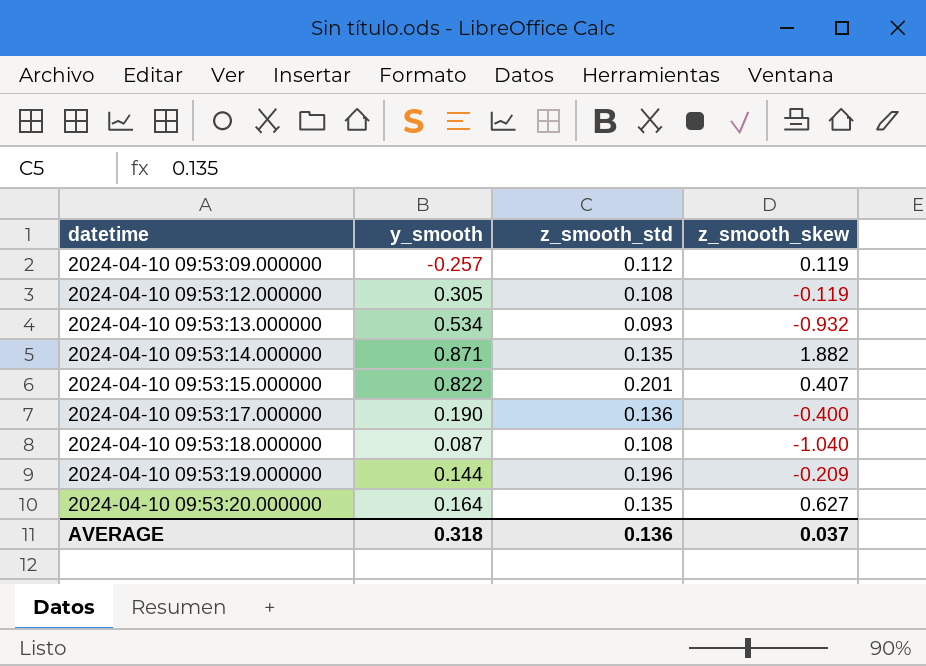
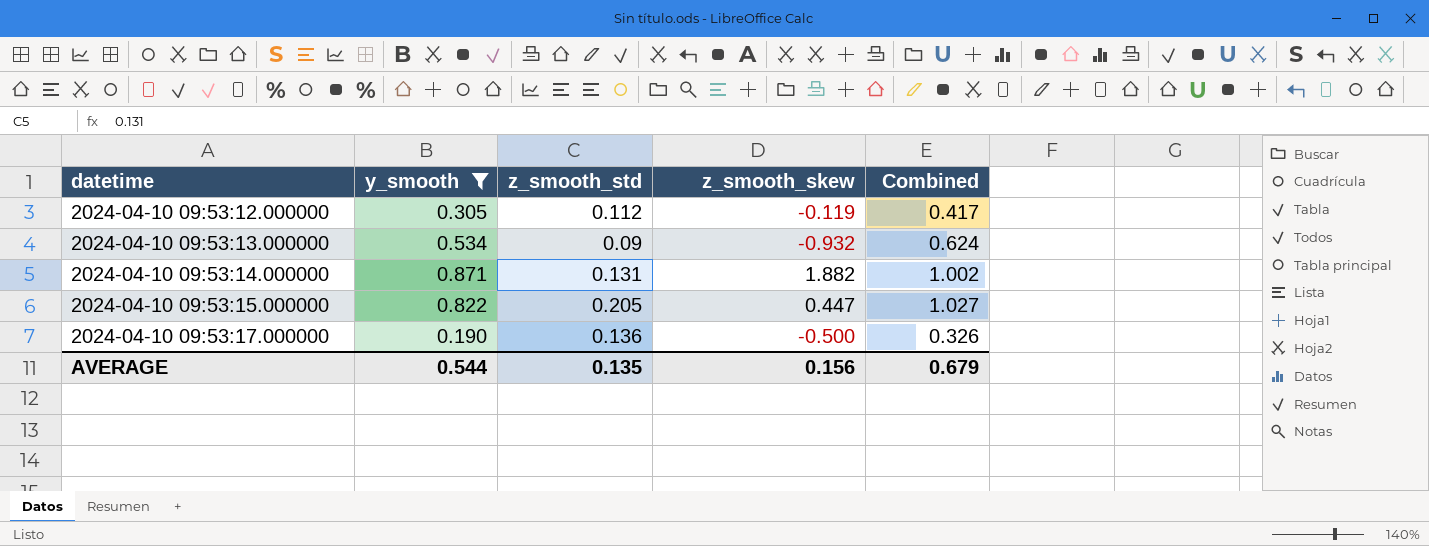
filter: none -> y_smooth >= 0.190
column Combined | formula: none -> [y_smooth] + [z_smooth_std]
2024-04-10 09:53:12.000000 | z_smooth_std: 0.108 -> 0.112
2024-04-10 09:53:13.000000 | z_smooth_std: 0.093 -> 0.09
2024-04-10 09:53:14.000000 | z_smooth_std: 0.135 -> 0.131
2024-04-10 09:53:15.000000 | z_smooth_std: 0.201 -> 0.205
2024-04-10 09:53:15.000000 | z_smooth_skew: 0.407 -> 0.447
2024-04-10 09:53:17.000000 | z_smooth_skew: -0.400 -> -0.500
AVERAGE | y_smooth: 0.318 -> 0.544
AVERAGE | z_smooth_std: 0.136 -> 0.135
AVERAGE | z_smooth_skew: 0.037 -> 0.156

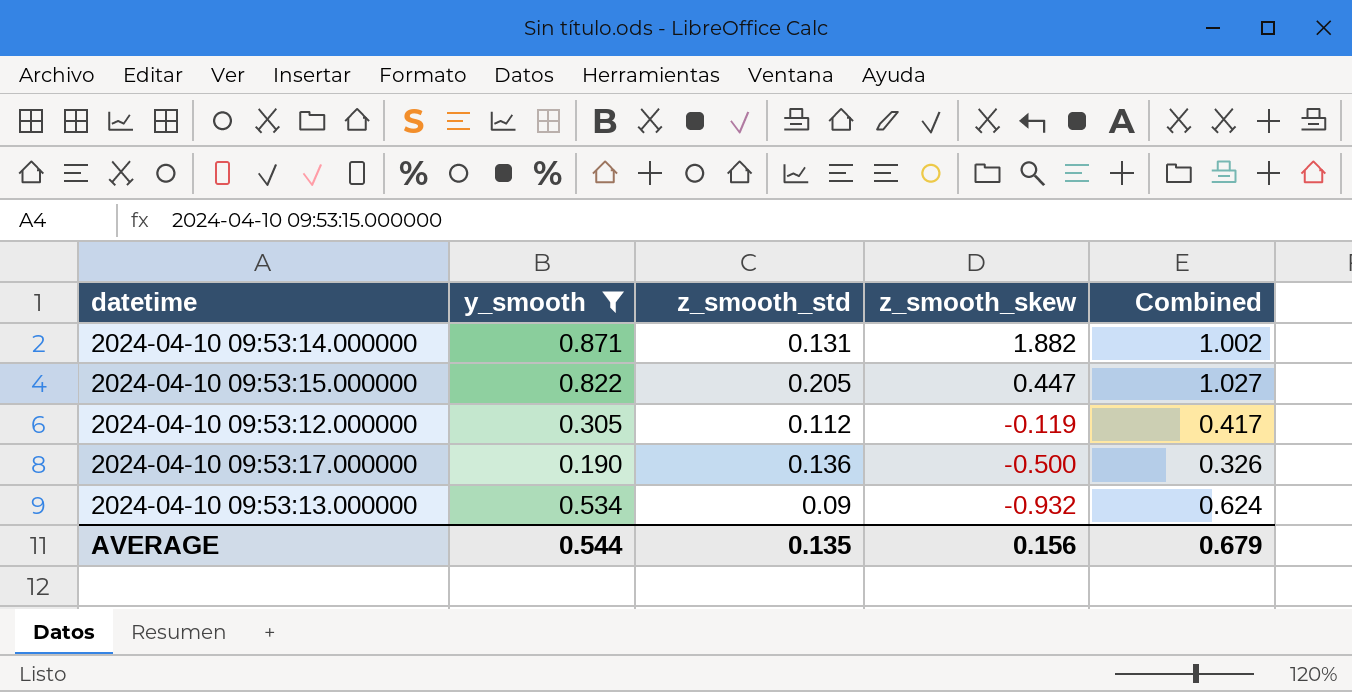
row order: datetime ascending -> z_smooth_skew descending

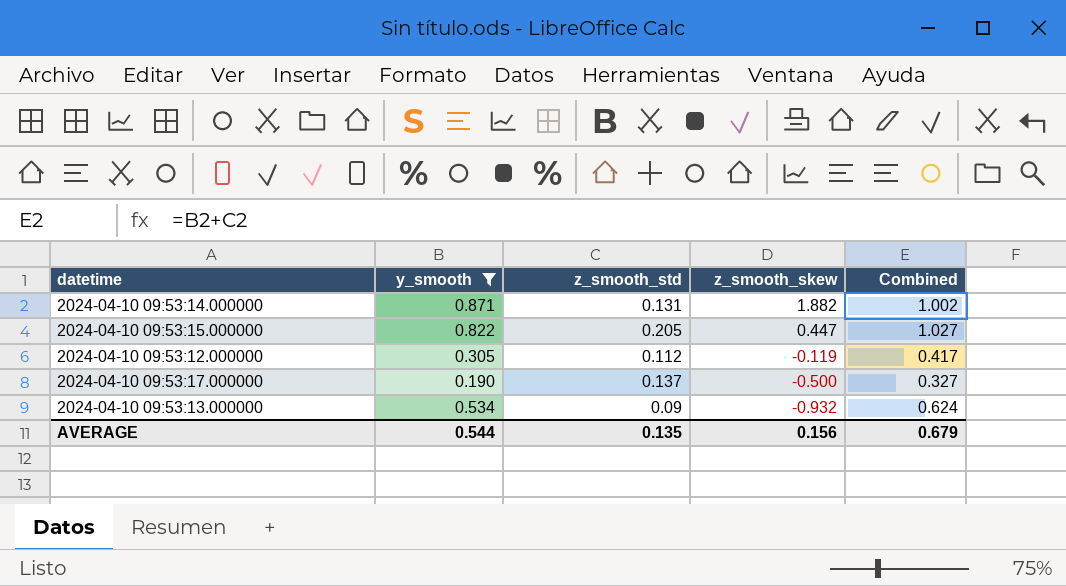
2024-04-10 09:53:17.000000 | z_smooth_std: 0.136 -> 0.137
2024-04-10 09:53:17.000000 | Combined: 0.326 -> 0.327

